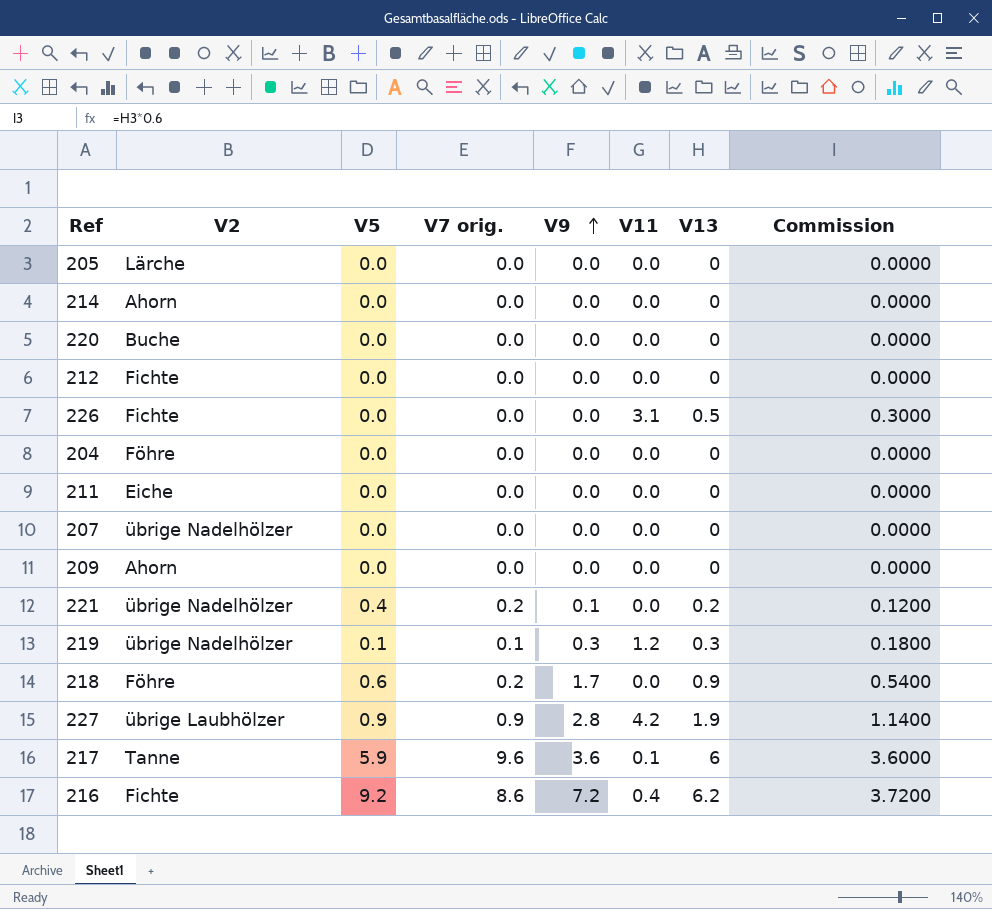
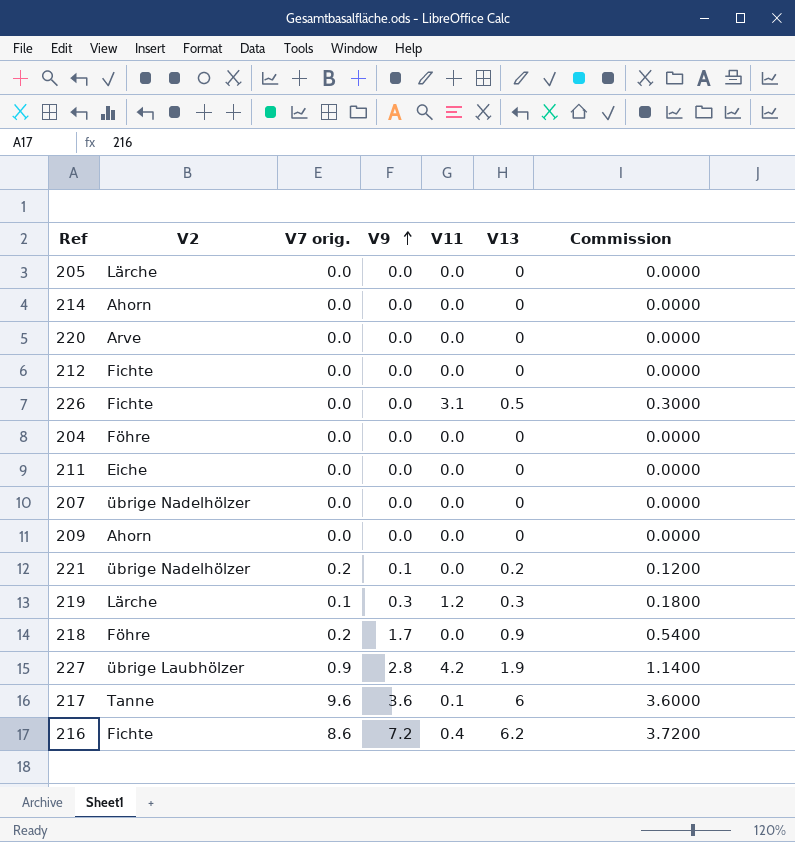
column V5 | position: 3 -> none
220 | V2: Buche -> Arve
219 | V2: übrige Nadelhölzer -> Lärche

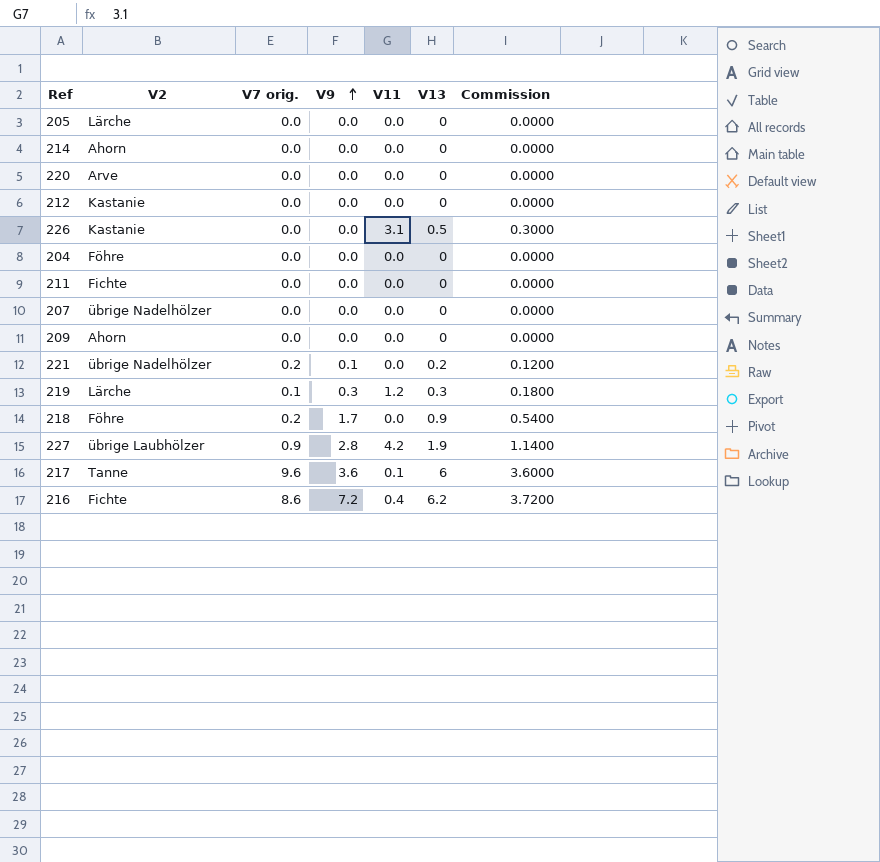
212 | V2: Fichte -> Kastanie
226 | V2: Fichte -> Kastanie
211 | V2: Eiche -> Fichte

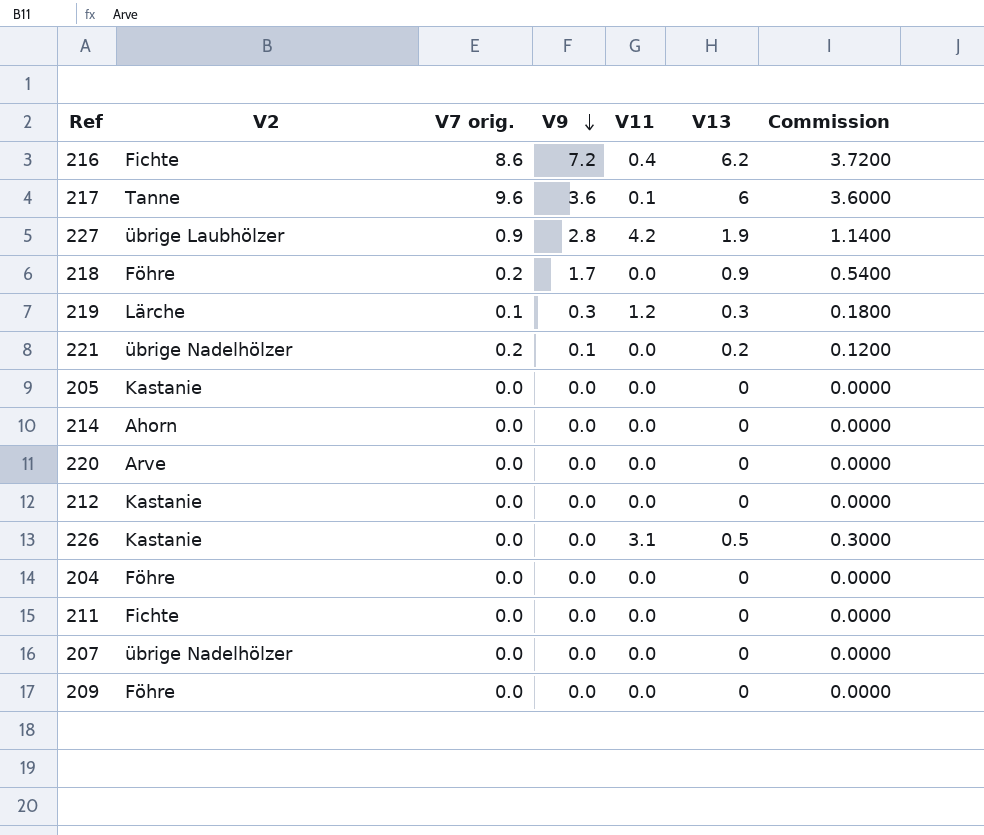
row order: V9 ascending -> V9 descending
205 | V2: Lärche -> Kastanie
209 | V2: Ahorn -> Föhre

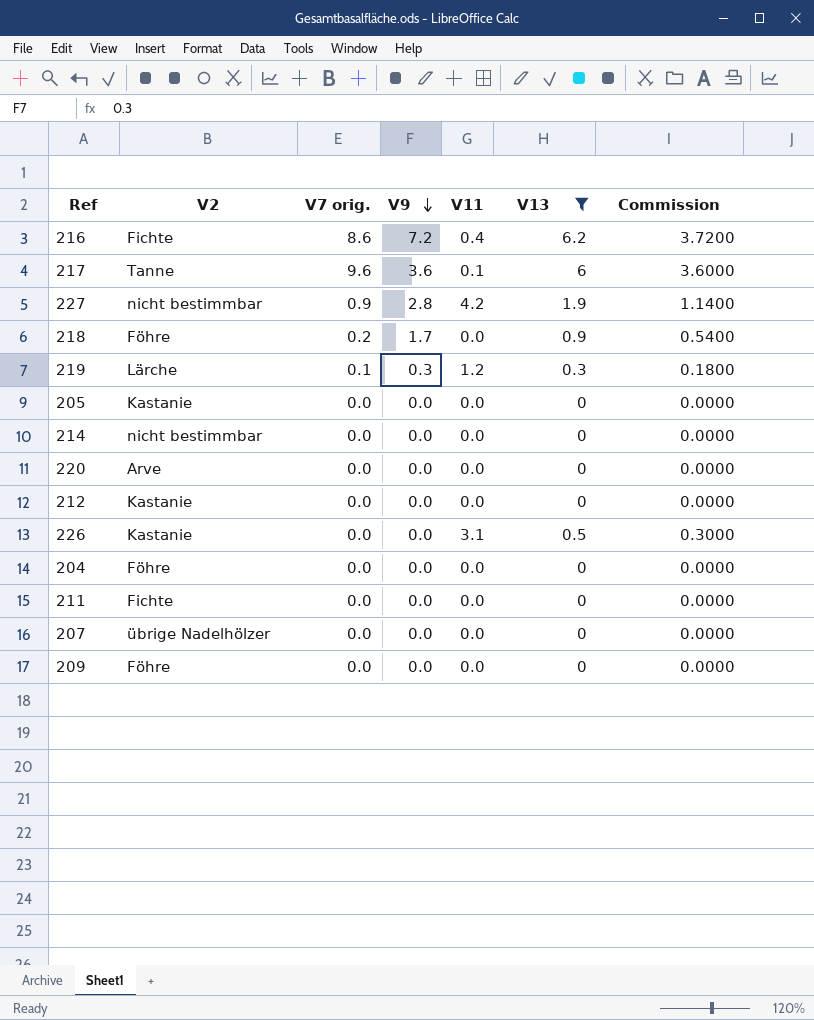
filter: none -> V13 != 0.2
227 | V2: übrige Laubhölzer -> nicht bestimmbar
214 | V2: Ahorn -> nicht bestimmbar

